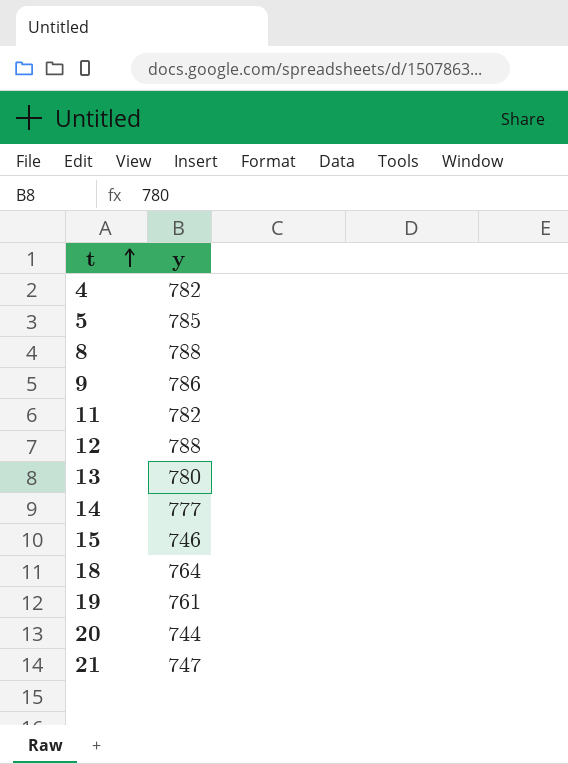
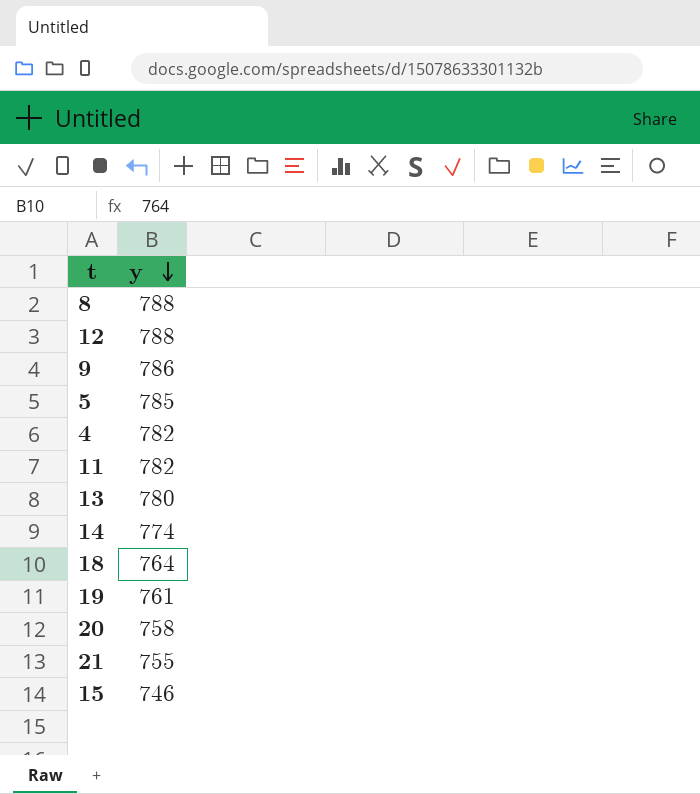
row order: t ascending -> y descending
14 | y: 777 -> 774
20 | y: 744 -> 758
21 | y: 747 -> 755

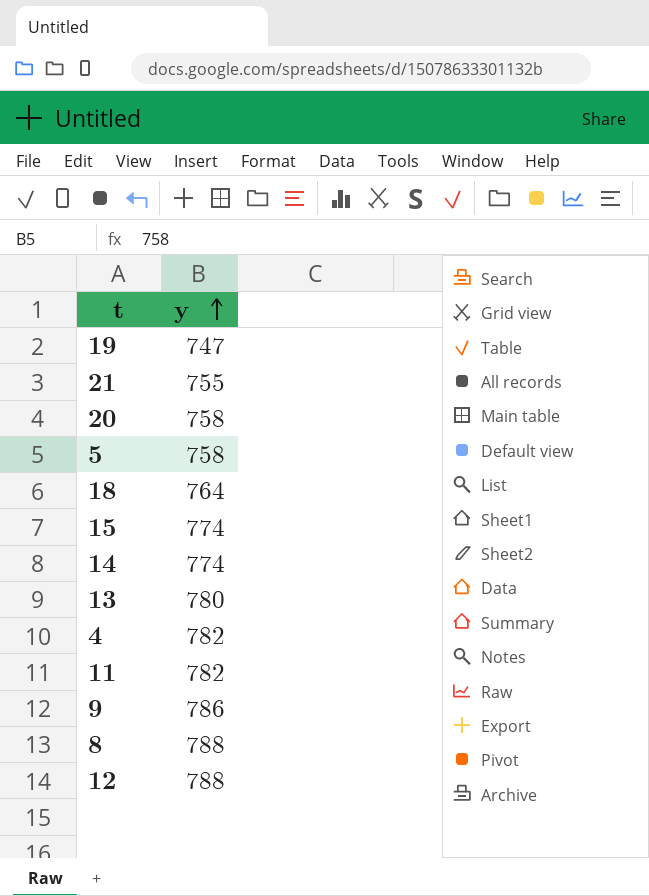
row order: y descending -> y ascending
19 | y: 761 -> 747
5 | y: 785 -> 758
15 | y: 746 -> 774

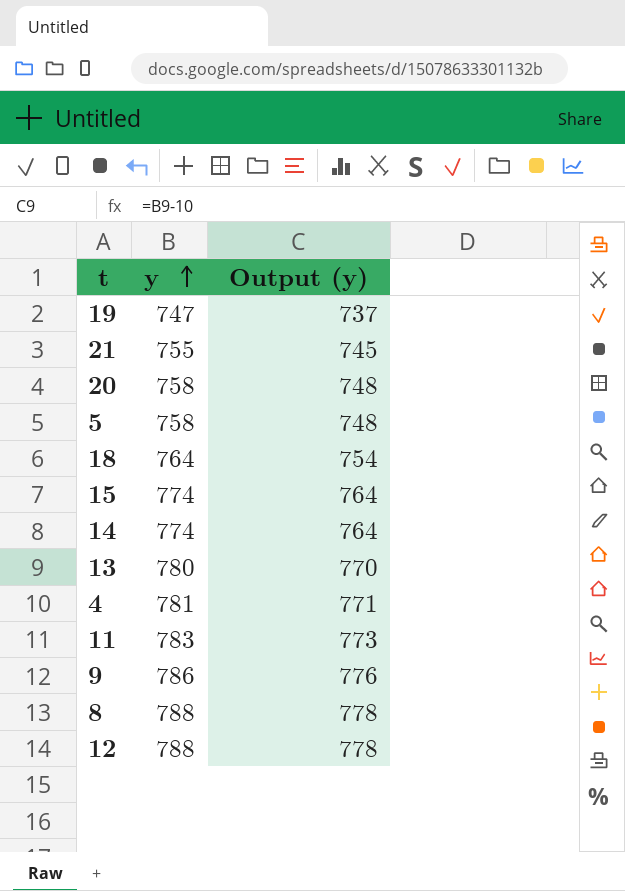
column Output (y) | formula: none -> [y] - 10
4 | y: 782 -> 781
11 | y: 782 -> 783

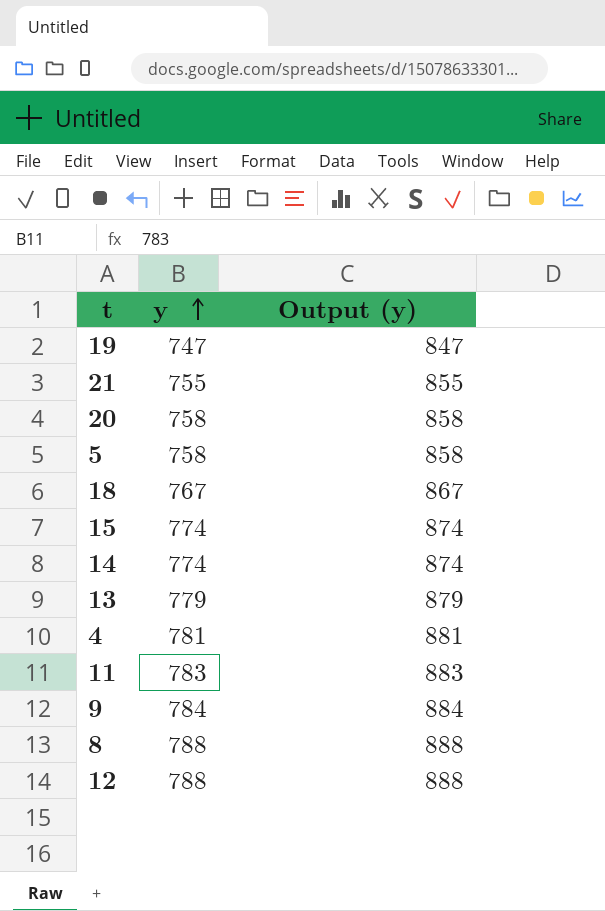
column Output (y) | formula: [y] - 10 -> [y] + 100
18 | y: 764 -> 767
13 | y: 780 -> 779
9 | y: 786 -> 784

